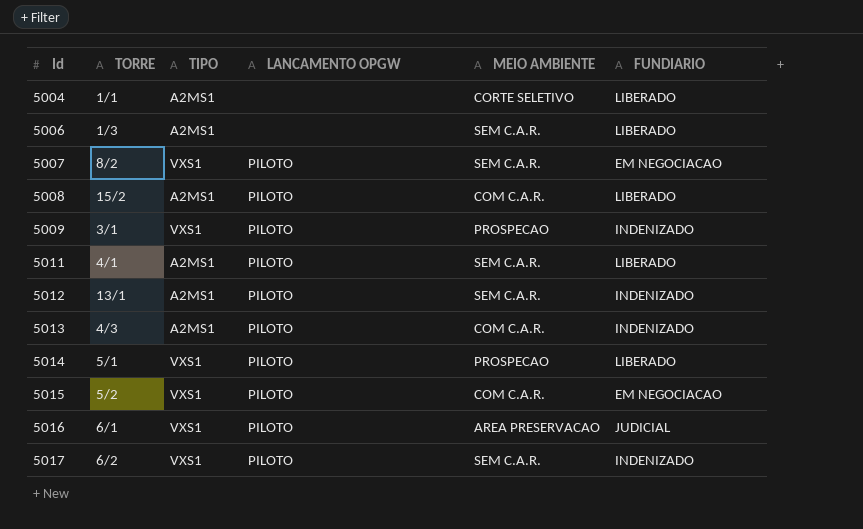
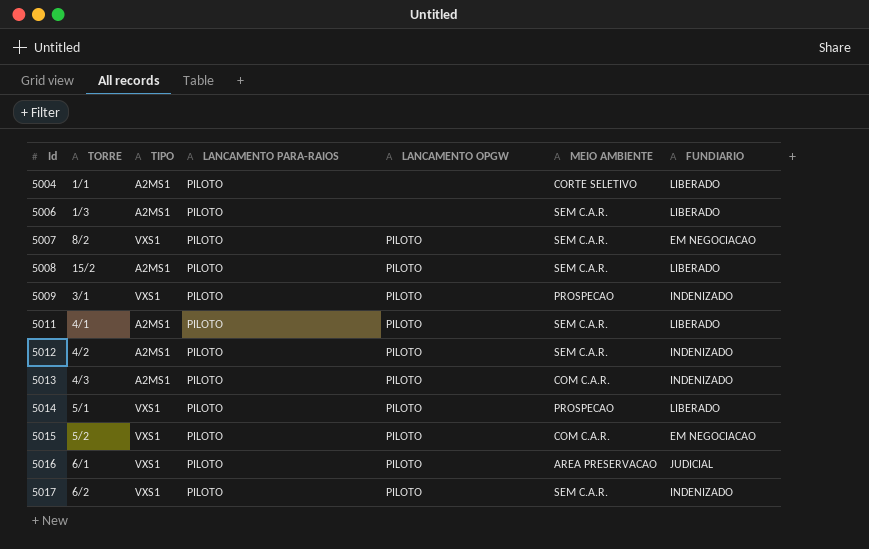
column LANCAMENTO PARA-RAIOS | position: none -> 4
5008 | MEIO AMBIENTE: COM C.A.R. -> SEM C.A.R.
5012 | TORRE: 13/1 -> 4/2

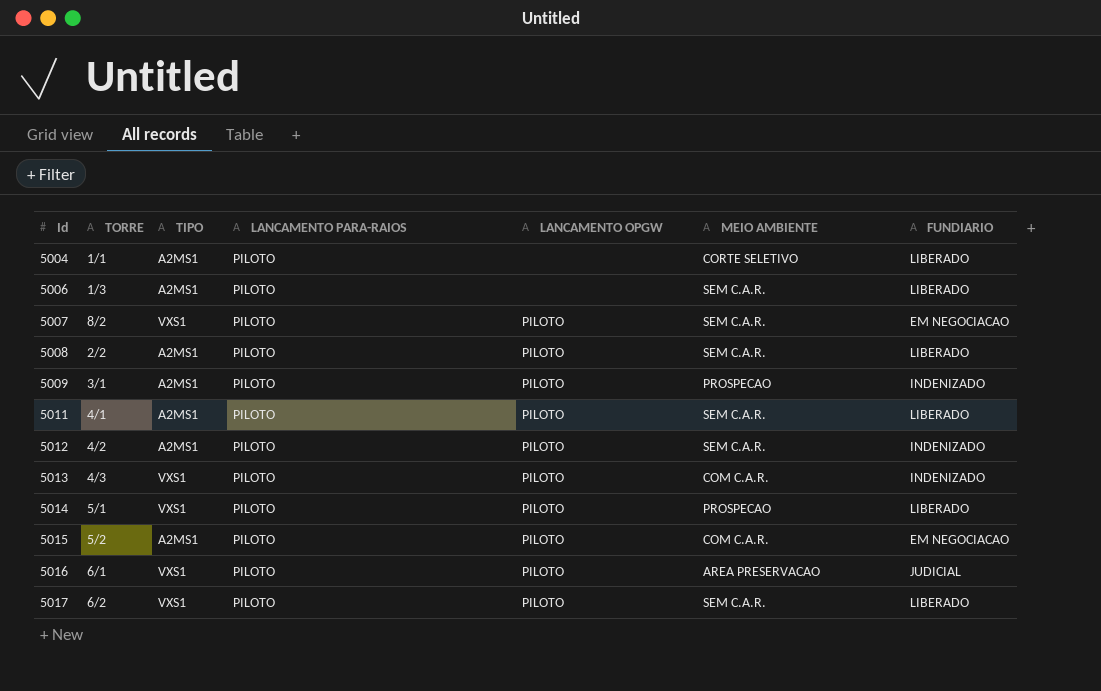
5008 | TORRE: 15/2 -> 2/2
5009 | TIPO: VXS1 -> A2MS1
5013 | TIPO: A2MS1 -> VXS1
5015 | TIPO: VXS1 -> A2MS1
5017 | FUNDIARIO: INDENIZADO -> LIBERADO

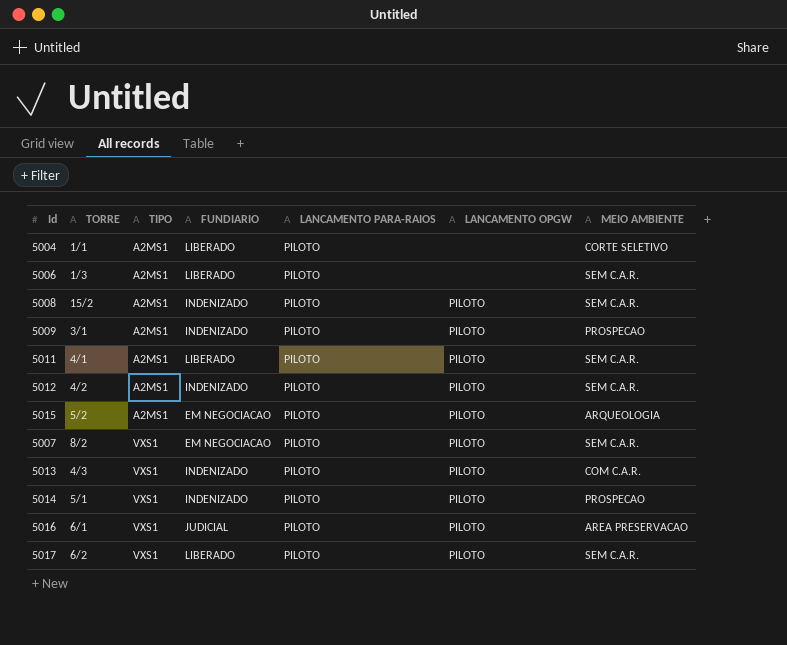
row order: Id ascending -> TIPO ascending
column FUNDIARIO | position: 7 -> 4
5008 | TORRE: 2/2 -> 15/2
5008 | FUNDIARIO: LIBERADO -> INDENIZADO
5015 | MEIO AMBIENTE: COM C.A.R. -> ARQUEOLOGIA
5014 | FUNDIARIO: LIBERADO -> INDENIZADO

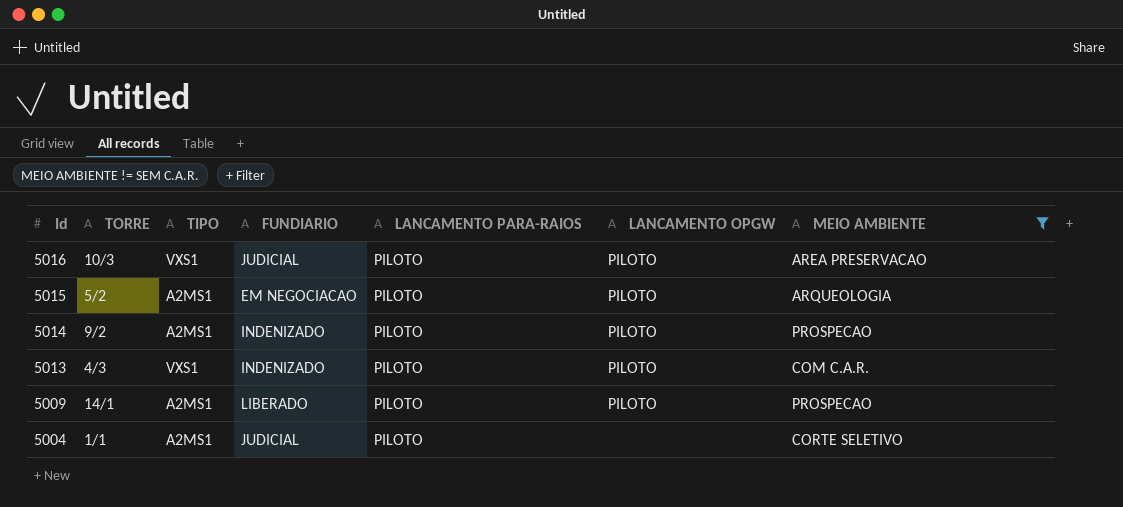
filter: none -> MEIO AMBIENTE != SEM C.A.R.
row order: TIPO ascending -> Id descending
5016 | TORRE: 6/1 -> 10/3
5014 | TORRE: 5/1 -> 9/2
5014 | TIPO: VXS1 -> A2MS1
5009 | TORRE: 3/1 -> 14/1
5009 | FUNDIARIO: INDENIZADO -> LIBERADO
5004 | FUNDIARIO: LIBERADO -> JUDICIAL

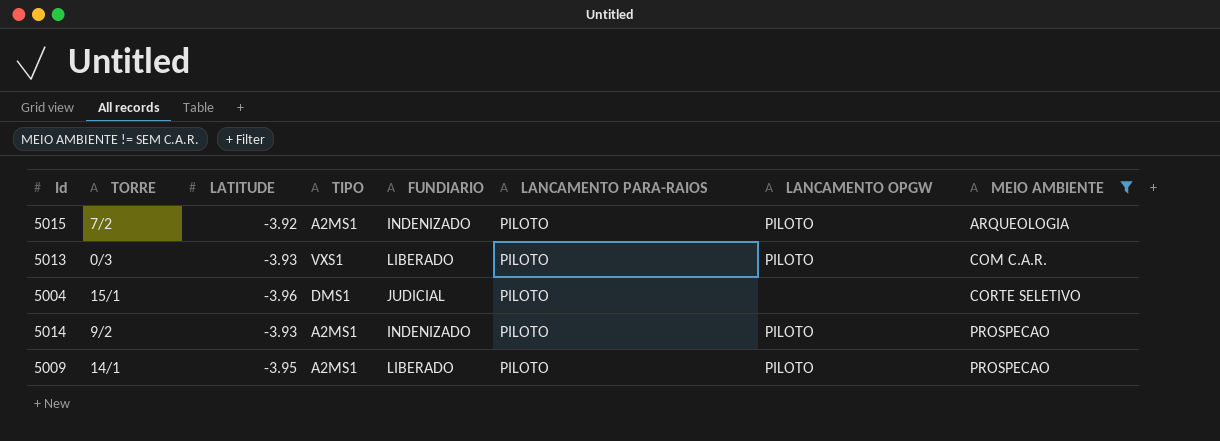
row order: Id descending -> MEIO AMBIENTE ascending
column LATITUDE | position: none -> 3
row 5016: 10/3 | VXS1 | JUDICIAL | PILOTO | PILOTO | AREA PRESERVACAO -> none
5015 | TORRE: 5/2 -> 7/2
5015 | FUNDIARIO: EM NEGOCIACAO -> INDENIZADO
5013 | TORRE: 4/3 -> 0/3
5013 | FUNDIARIO: INDENIZADO -> LIBERADO
5004 | TORRE: 1/1 -> 15/1
5004 | TIPO: A2MS1 -> DMS1

